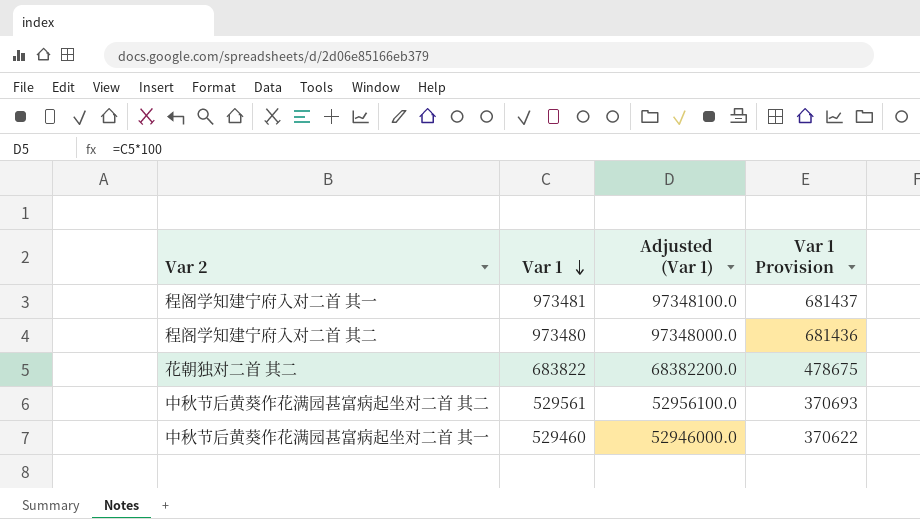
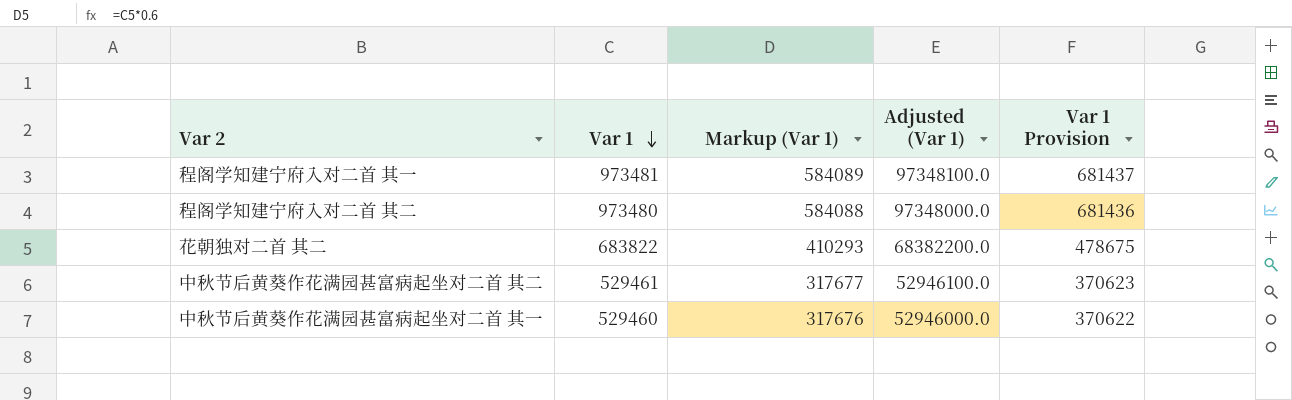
column Markup (Var 1) | formula: none -> [Var 1] * 0.6
中秋节后黄葵作花满园甚富病起坐对二首 其二 | Var 1: 529561 -> 529461
中秋节后黄葵作花满园甚富病起坐对二首 其二 | Adjusted (Var 1): 52956100.0 -> 52946100.0
中秋节后黄葵作花满园甚富病起坐对二首 其二 | Var 1 Provision: 370693 -> 370623

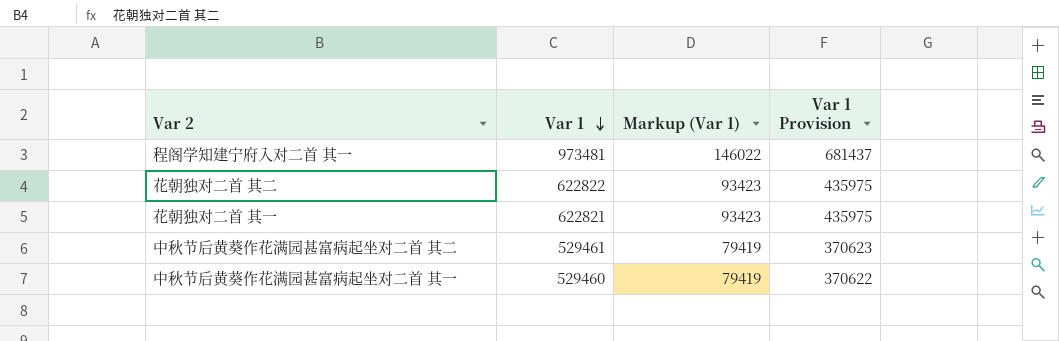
column Adjusted (Var 1) | formula: [Var 1] * 100 -> none
column Markup (Var 1) | formula: [Var 1] * 0.6 -> [Var 1] * 0.15
row 程阁学知建宁府入对二首 其二: 973480 | 584088 | 97348000.0 | 681436 -> none
花朝独对二首 其二 | Var 1: 683822 -> 622822
花朝独对二首 其二 | Var 1 Provision: 478675 -> 435975
row 花朝独对二首 其一: none -> 622821 | 93423 | 435975

